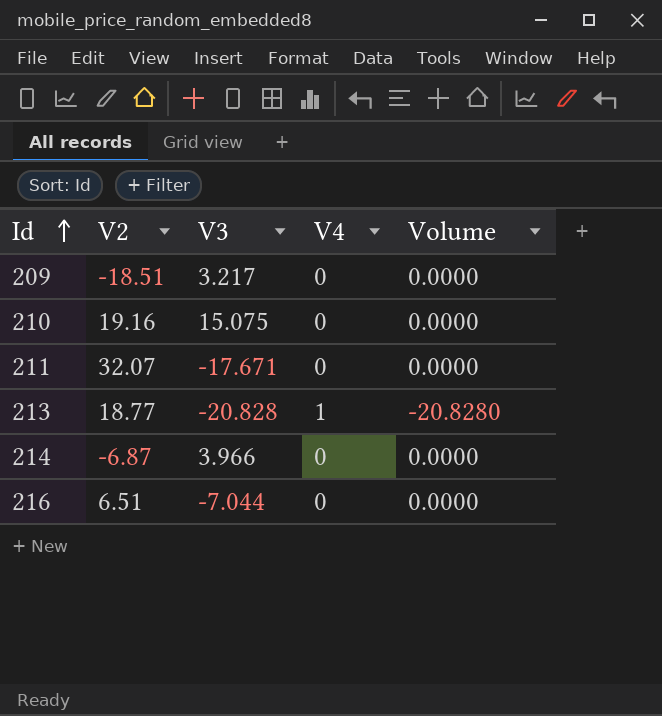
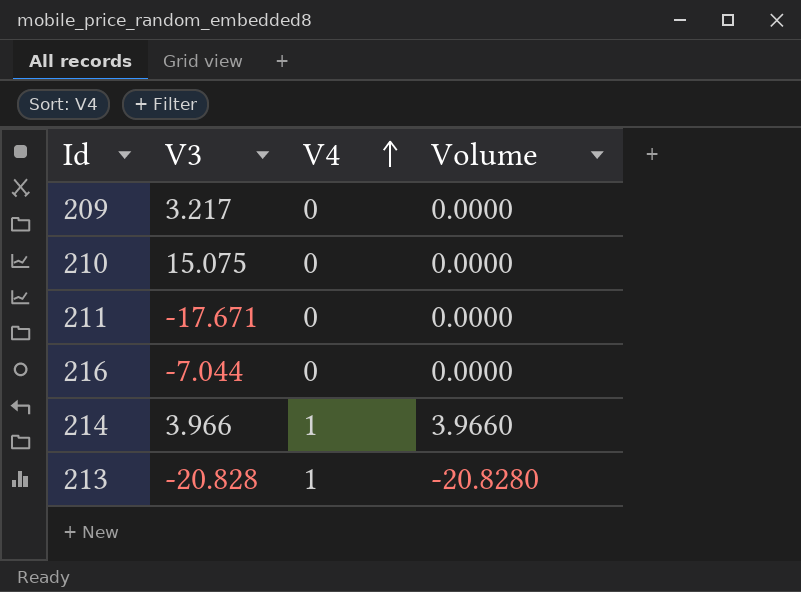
row order: Id ascending -> V4 ascending
column V2 | position: 2 -> none
214 | V4: 0 -> 1
214 | Volume: 0.0000 -> 3.9660

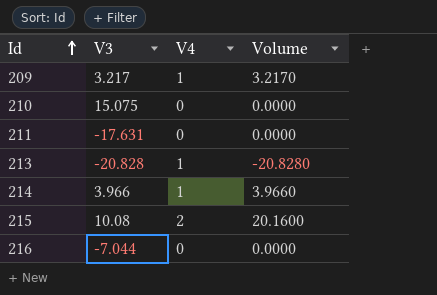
row order: V4 ascending -> Id ascending
209 | V4: 0 -> 1
209 | Volume: 0.0000 -> 3.2170
211 | V3: -17.671 -> -17.631
row 215: none -> 10.08 | 2 | 20.1600

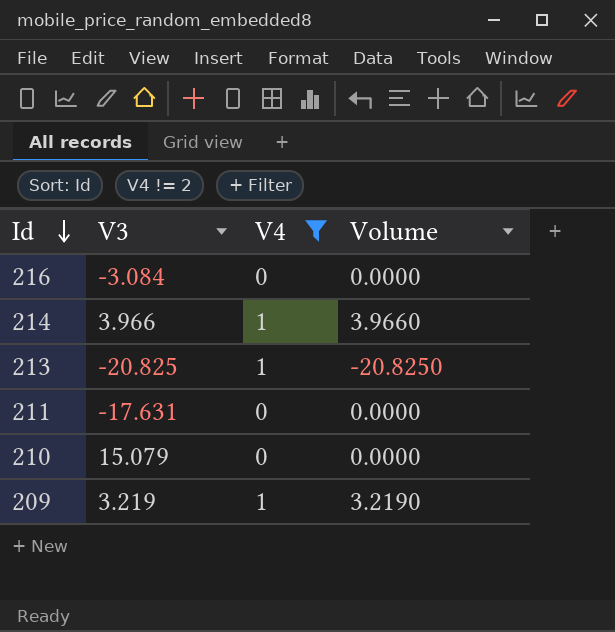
filter: none -> V4 != 2
row order: Id ascending -> Id descending
216 | V3: -7.044 -> -3.084
213 | V3: -20.828 -> -20.825
213 | Volume: -20.8280 -> -20.8250
210 | V3: 15.075 -> 15.079
209 | V3: 3.217 -> 3.219
209 | Volume: 3.2170 -> 3.2190

